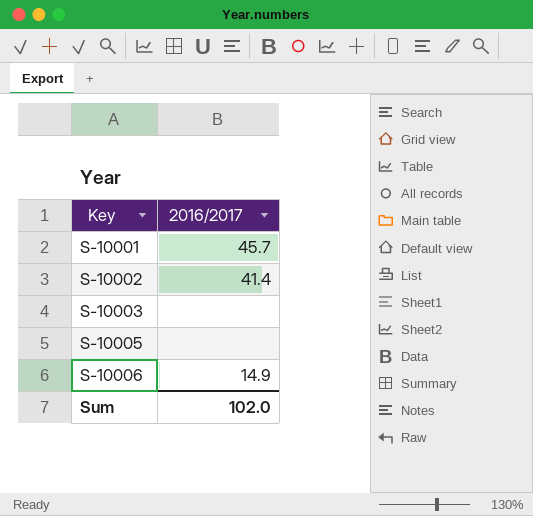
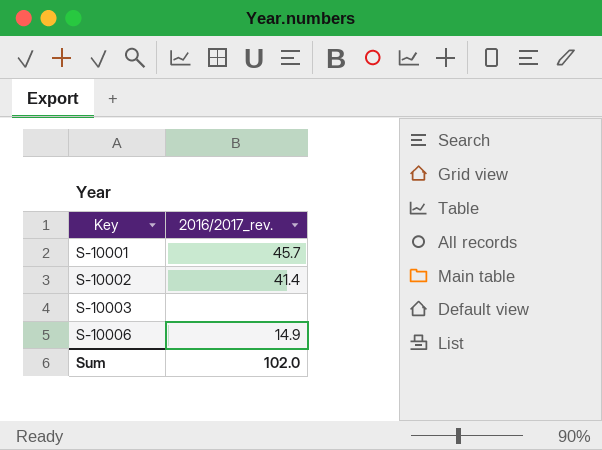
column name: 2016/2017 -> 2016/2017_rev.
row S-10005: none -> none

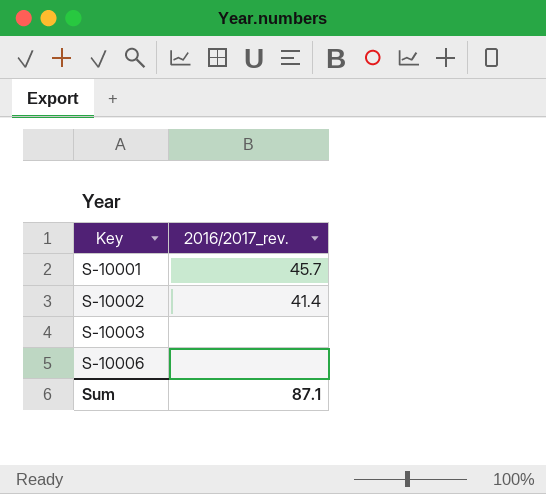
S-10006 | 2016/2017_rev.: 14.9 -> none
Sum | 2016/2017_rev.: 102.0 -> 87.1

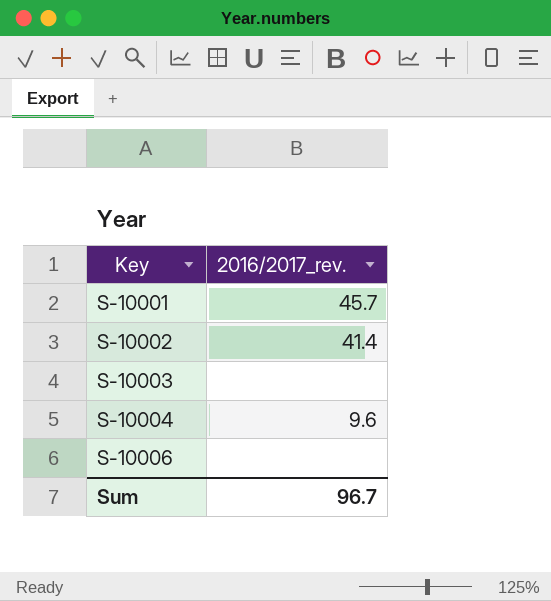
row S-10004: none -> 9.6
Sum | 2016/2017_rev.: 87.1 -> 96.7

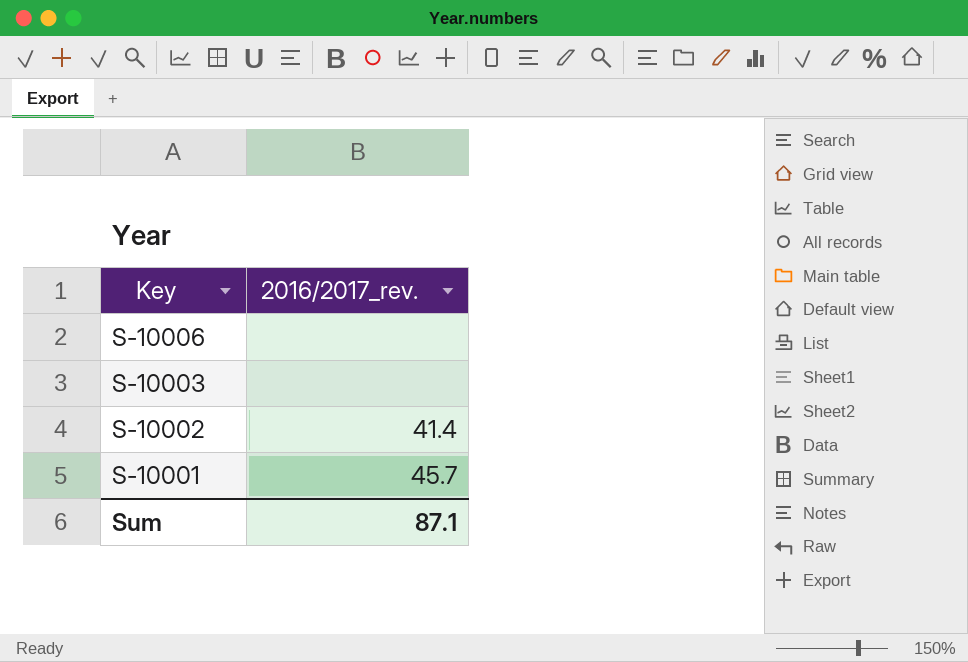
row order: Key ascending -> Key descending
row S-10004: 9.6 -> none
Sum | 2016/2017_rev.: 96.7 -> 87.1

